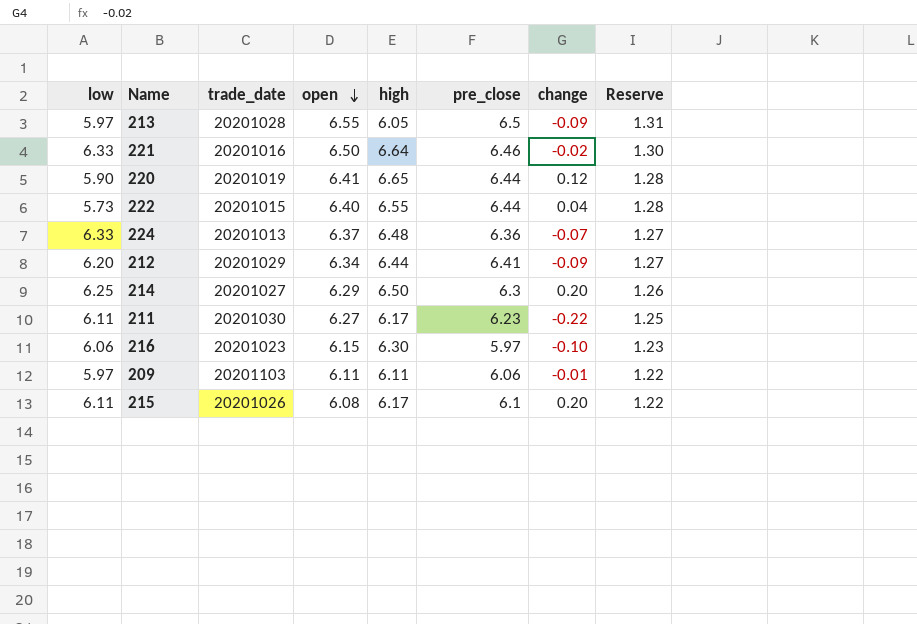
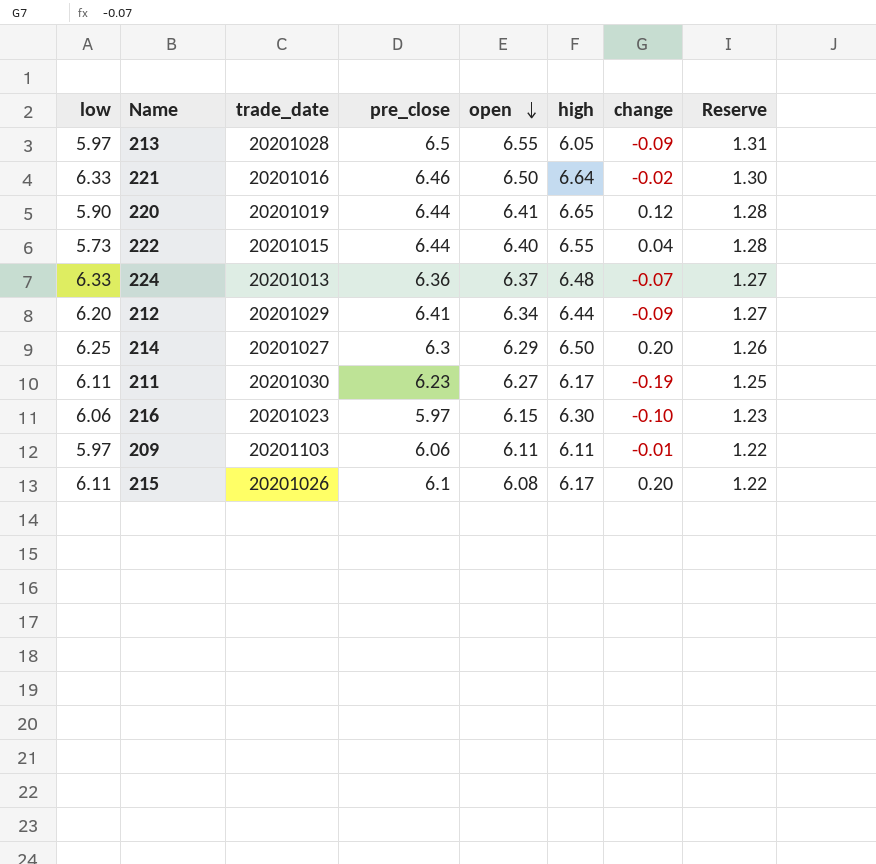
column pre_close | position: 6 -> 4
211 | change: -0.22 -> -0.19

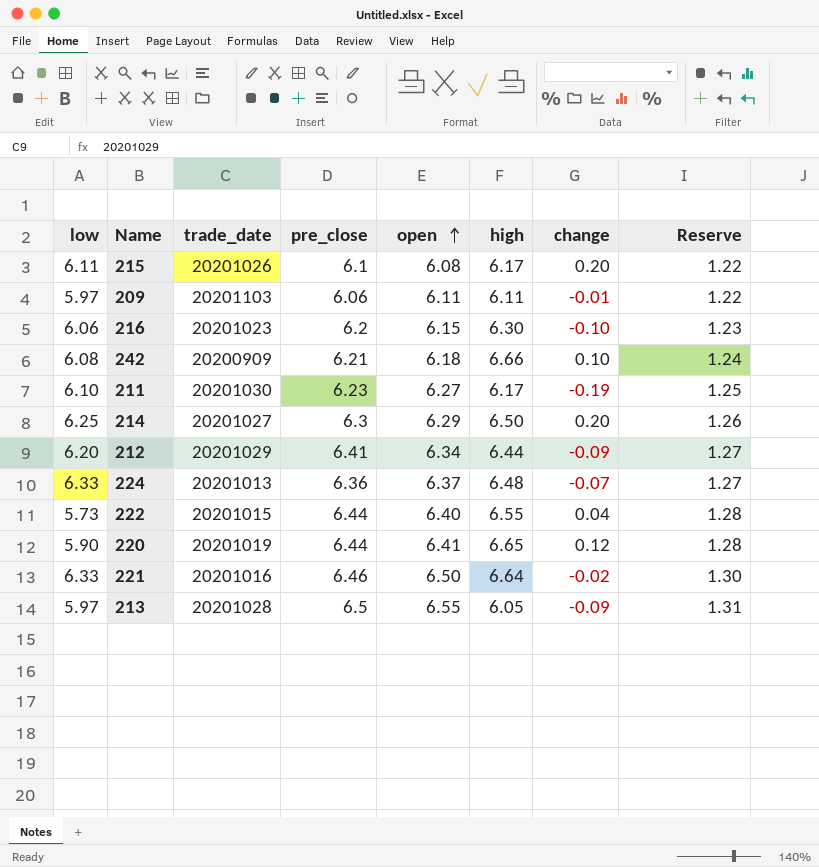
row order: open descending -> open ascending
216 | pre_close: 5.97 -> 6.2
row 242: none -> 6.08 | 20200909 | 6.21 | 6.18 | 6.66 | 0.10 | 1.24
211 | low: 6.11 -> 6.10

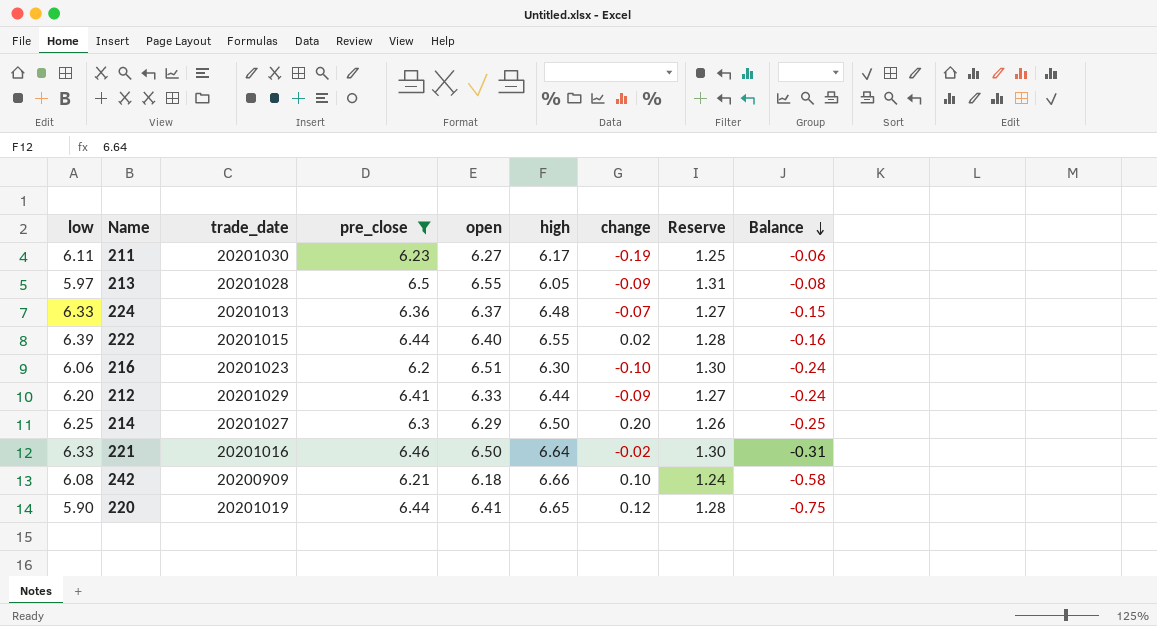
filter: none -> pre_close >= 6.2
row order: open ascending -> Balance descending
column Balance | formula: none -> [low] - [high]
211 | low: 6.10 -> 6.11
222 | low: 5.73 -> 6.39
222 | change: 0.04 -> 0.02
216 | open: 6.15 -> 6.51
216 | Reserve: 1.23 -> 1.30
212 | open: 6.34 -> 6.33

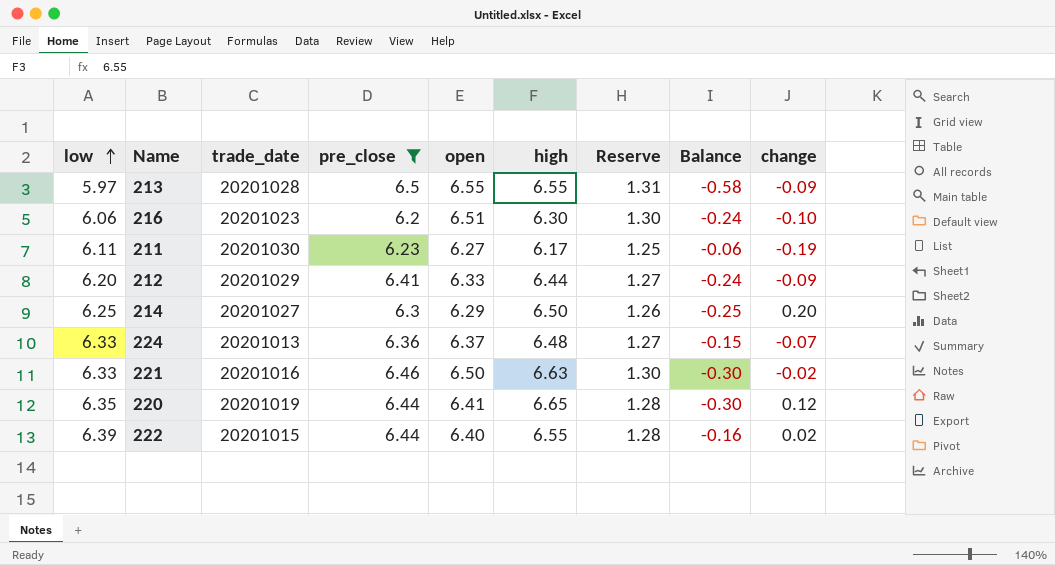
row order: Balance descending -> low ascending
column change | position: 7 -> 9
row 242: 6.08 | 20200909 | 6.21 | 6.18 | 6.66 | 0.10 | 1.24 | -0.58 -> none
213 | high: 6.05 -> 6.55
213 | Balance: -0.08 -> -0.58
221 | high: 6.64 -> 6.63
221 | Balance: -0.31 -> -0.30
220 | low: 5.90 -> 6.35
220 | Balance: -0.75 -> -0.30

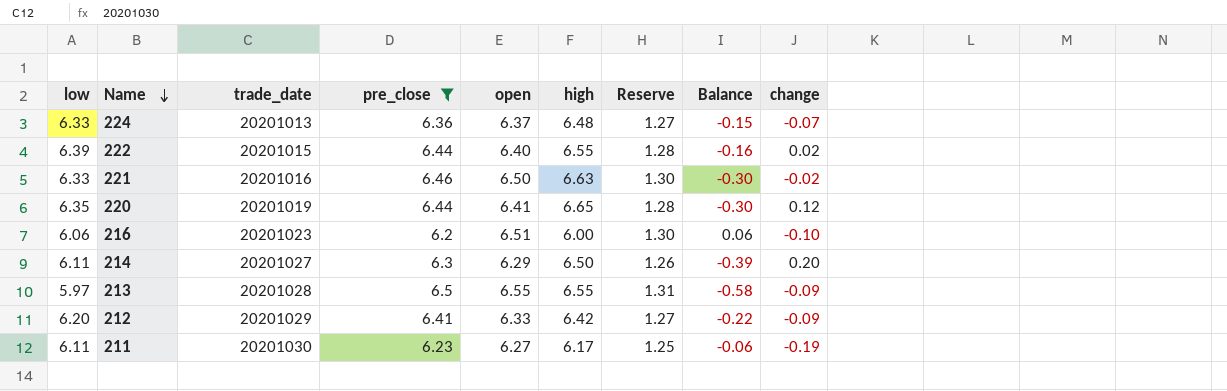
row order: low ascending -> Name descending
216 | high: 6.30 -> 6.00
216 | Balance: -0.24 -> 0.06
214 | low: 6.25 -> 6.11
214 | Balance: -0.25 -> -0.39
212 | high: 6.44 -> 6.42
212 | Balance: -0.24 -> -0.22

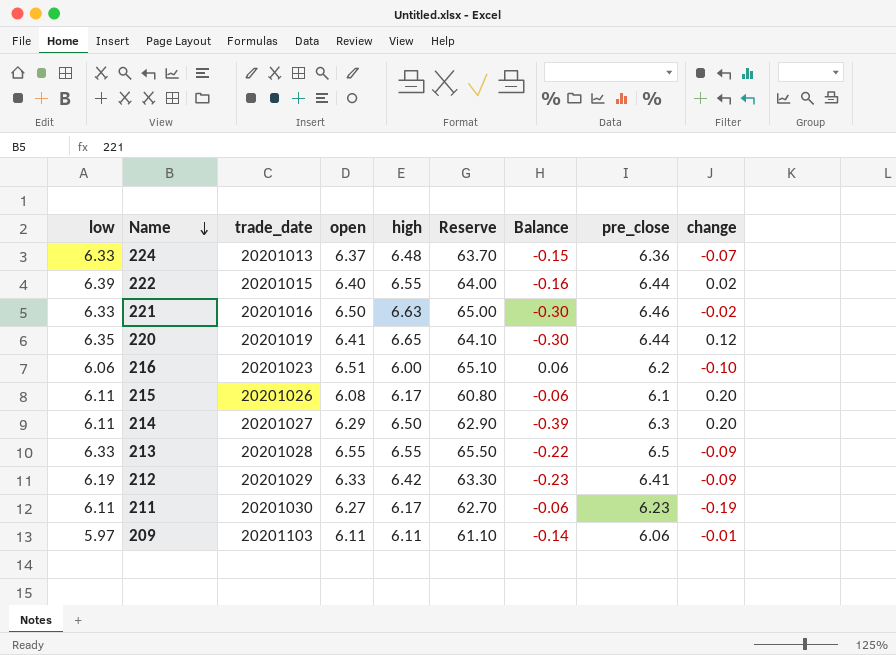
filter: pre_close >= 6.2 -> none
column Reserve | formula: [open] * 0.2 -> [open] * 10
column pre_close | position: 4 -> 8
213 | low: 5.97 -> 6.33
213 | Balance: -0.58 -> -0.22
212 | low: 6.20 -> 6.19
212 | Balance: -0.22 -> -0.23

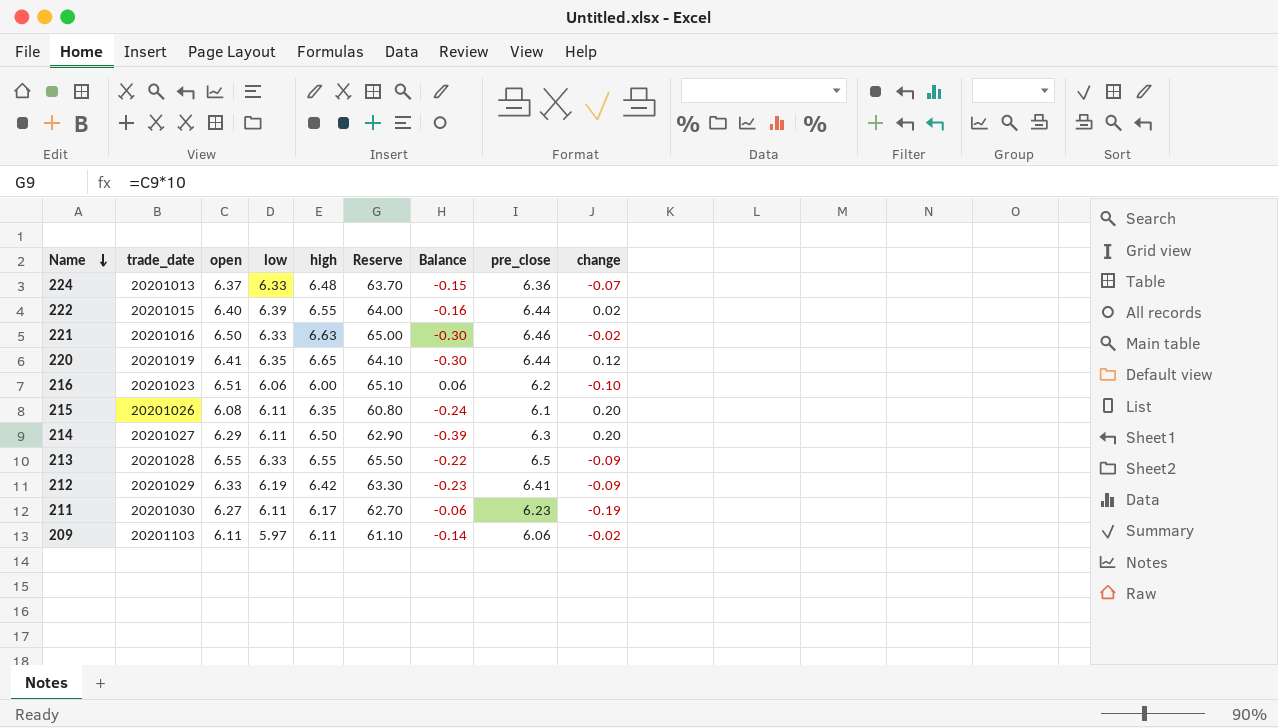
column low | position: 1 -> 4
215 | high: 6.17 -> 6.35
215 | Balance: -0.06 -> -0.24
209 | change: -0.01 -> -0.02

